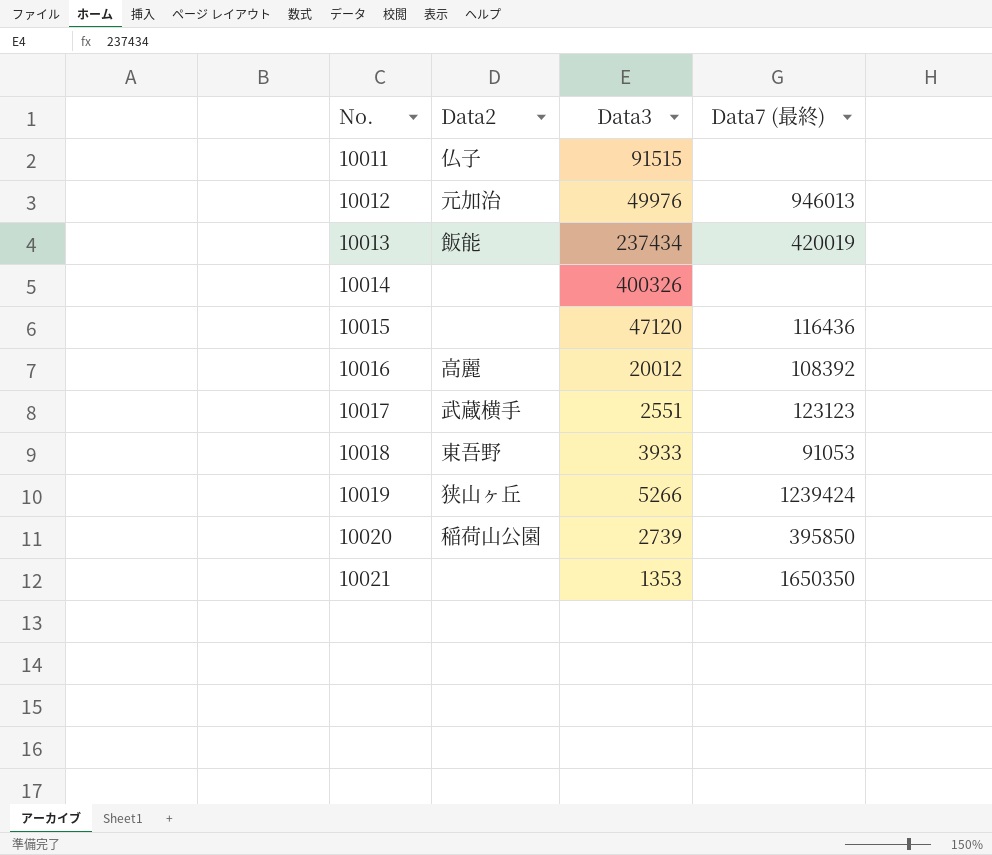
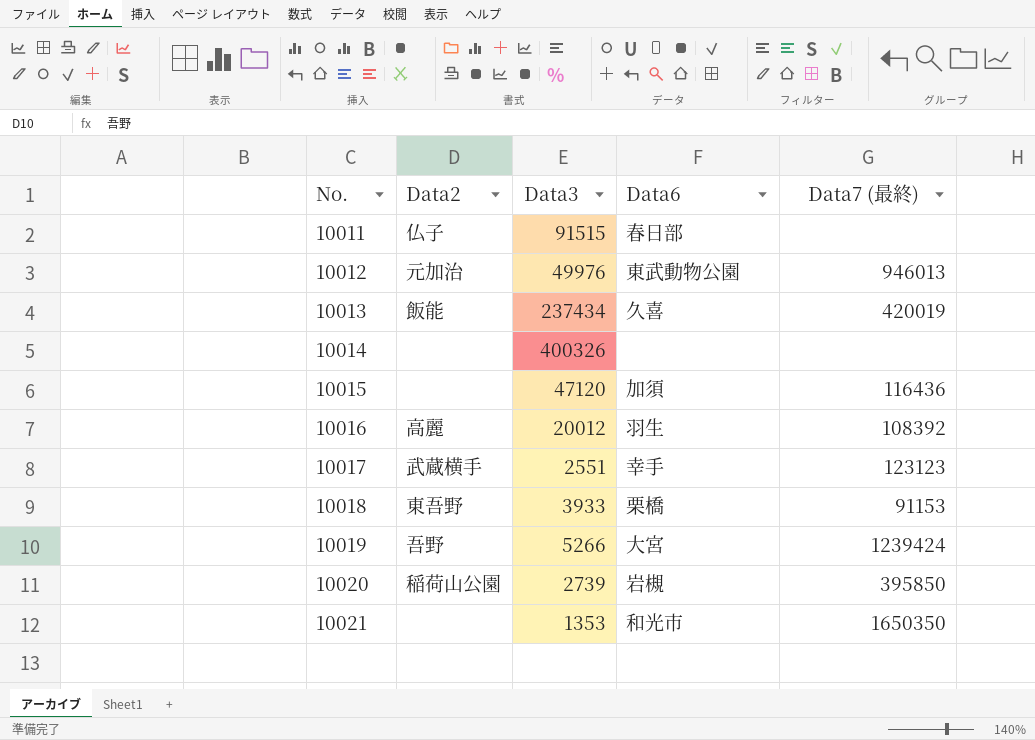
column Data6 | position: none -> 4
10018 | Data7 (最終): 91053 -> 91153
10019 | Data2: 狭山ヶ丘 -> 吾野

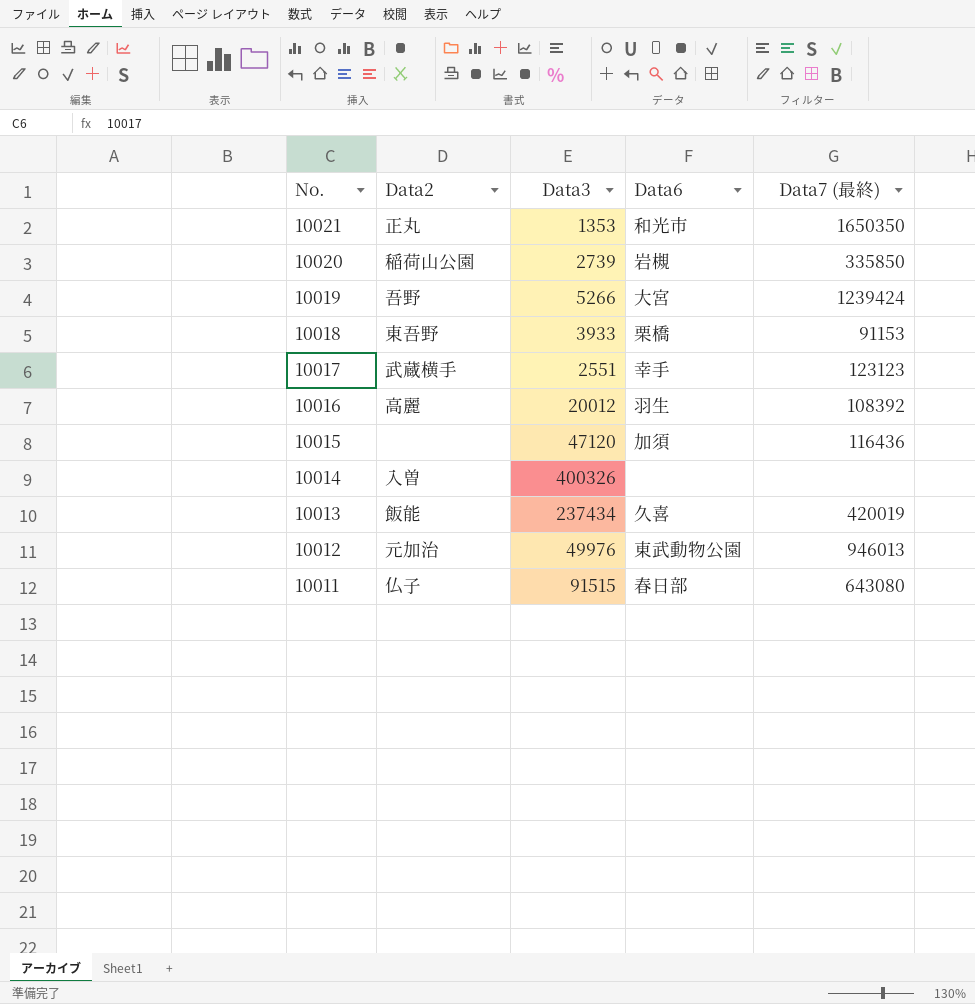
row order: No. ascending -> No. descending
10021 | Data2: none -> 正丸
10020 | Data7 (最終): 395850 -> 335850
10014 | Data2: none -> 入曽
10011 | Data7 (最終): none -> 643080

